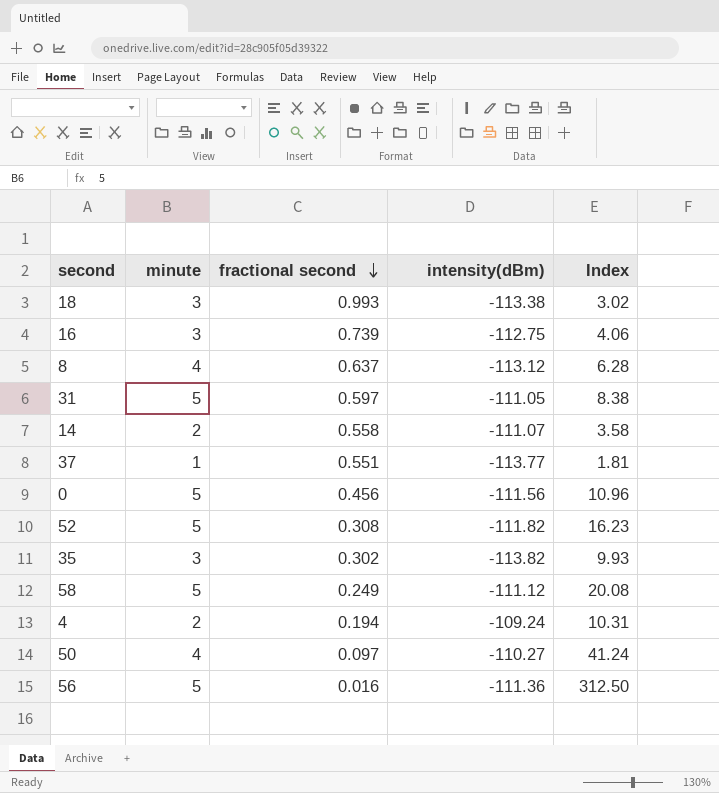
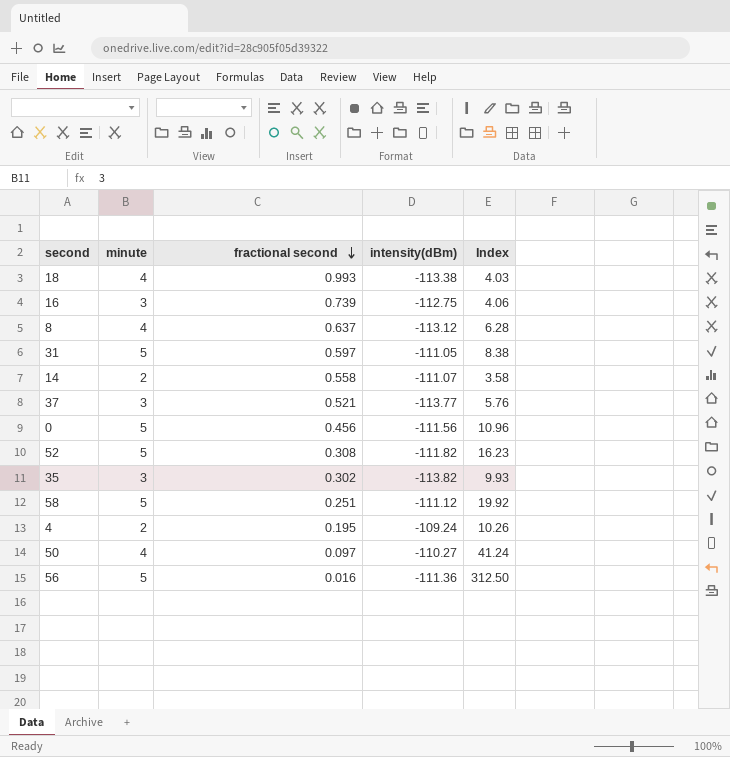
18 | minute: 3 -> 4
18 | Index: 3.02 -> 4.03
37 | minute: 1 -> 3
37 | fractional second: 0.551 -> 0.521
37 | Index: 1.81 -> 5.76
58 | fractional second: 0.249 -> 0.251
58 | Index: 20.08 -> 19.92
4 | fractional second: 0.194 -> 0.195
4 | Index: 10.31 -> 10.26

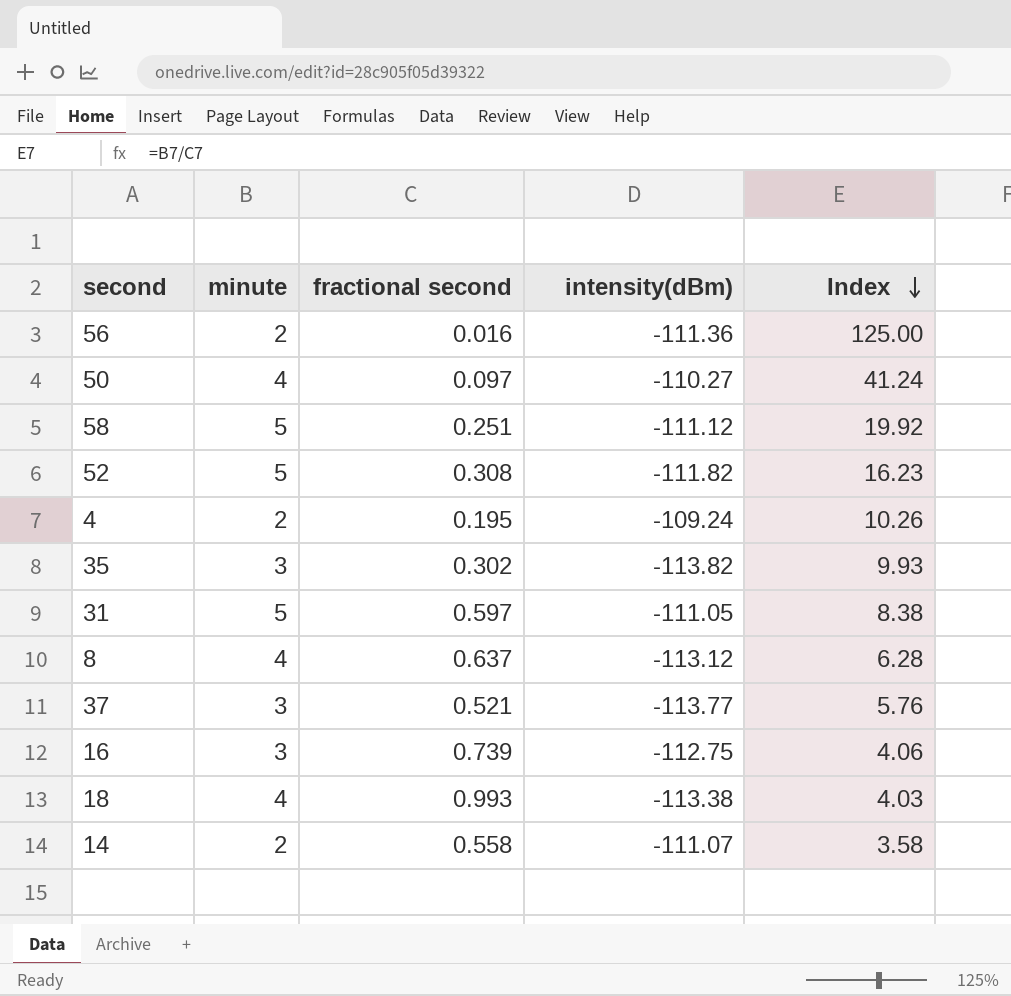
row order: fractional second descending -> Index descending
row 0: 5 | 0.456 | -111.56 | 10.96 -> none
56 | minute: 5 -> 2
56 | Index: 312.50 -> 125.00

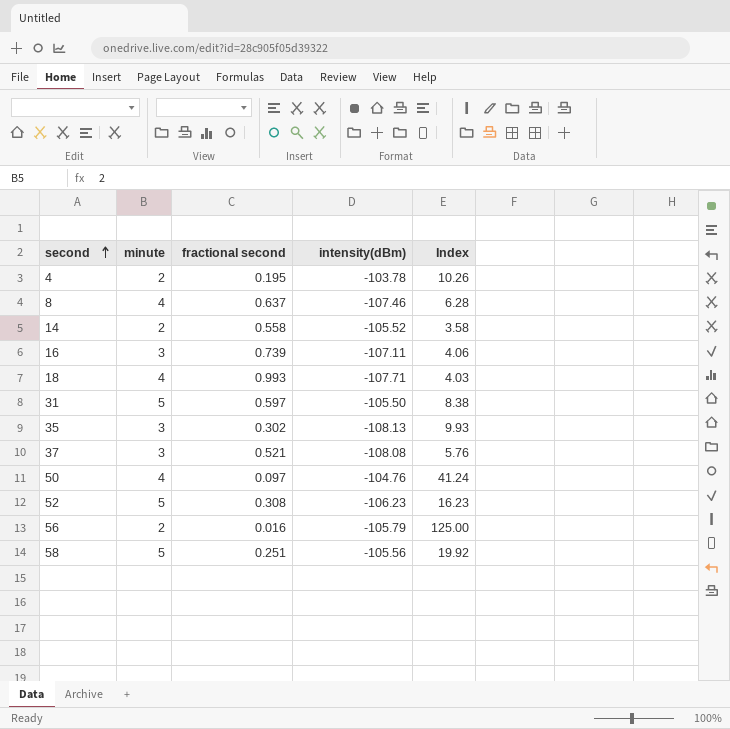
row order: Index descending -> second ascending
4 | intensity(dBm): -109.24 -> -103.78
8 | intensity(dBm): -113.12 -> -107.46
14 | intensity(dBm): -111.07 -> -105.52
16 | intensity(dBm): -112.75 -> -107.11
18 | intensity(dBm): -113.38 -> -107.71
31 | intensity(dBm): -111.05 -> -105.50
35 | intensity(dBm): -113.82 -> -108.13
37 | intensity(dBm): -113.77 -> -108.08
50 | intensity(dBm): -110.27 -> -104.76
52 | intensity(dBm): -111.82 -> -106.23
56 | intensity(dBm): -111.36 -> -105.79
58 | intensity(dBm): -111.12 -> -105.56

